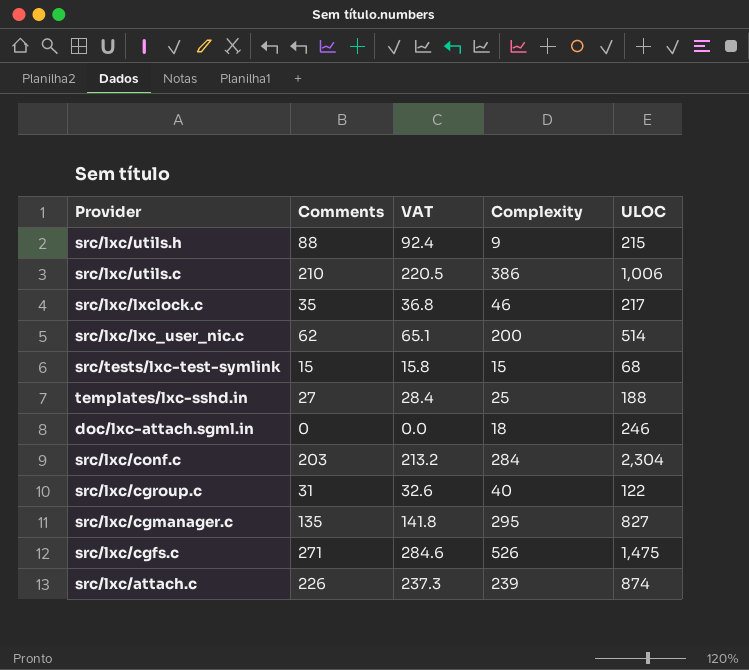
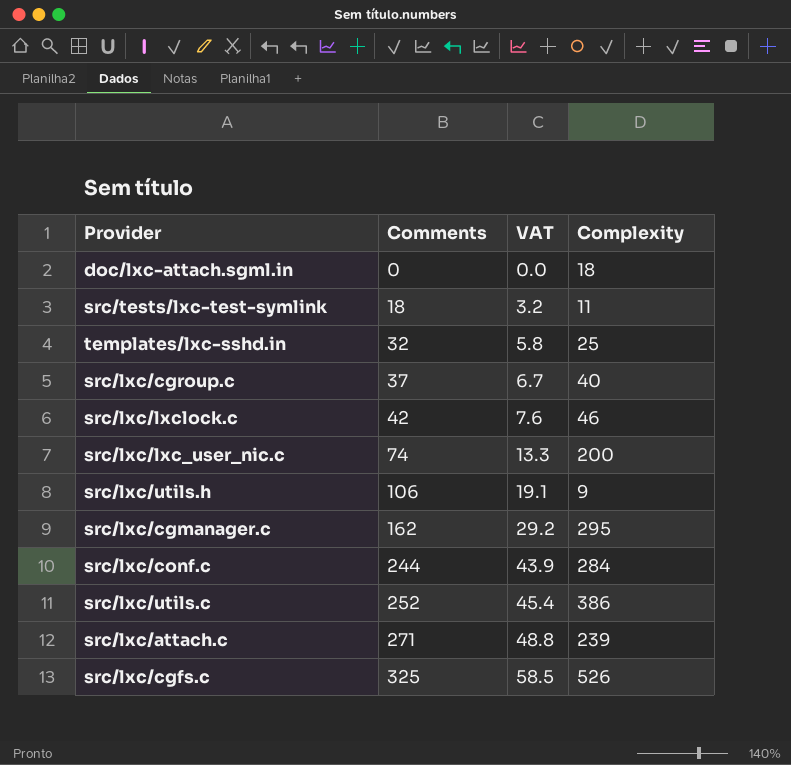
row order: none -> Comments ascending
column ULOC | position: 5 -> none
column VAT | formula: [Comments] * 1.05 -> [Comments] * 0.18
src/tests/lxc-test-symlink | Comments: 15 -> 18
src/tests/lxc-test-symlink | Complexity: 15 -> 11
templates/lxc-sshd.in | Comments: 27 -> 32
src/lxc/cgroup.c | Comments: 31 -> 37
src/lxc/lxclock.c | Comments: 35 -> 42
src/lxc/lxc_user_nic.c | Comments: 62 -> 74
src/lxc/utils.h | Comments: 88 -> 106
src/lxc/cgmanager.c | Comments: 135 -> 162
src/lxc/conf.c | Comments: 203 -> 244
src/lxc/utils.c | Comments: 210 -> 252
src/lxc/attach.c | Comments: 226 -> 271
src/lxc/cgfs.c | Comments: 271 -> 325

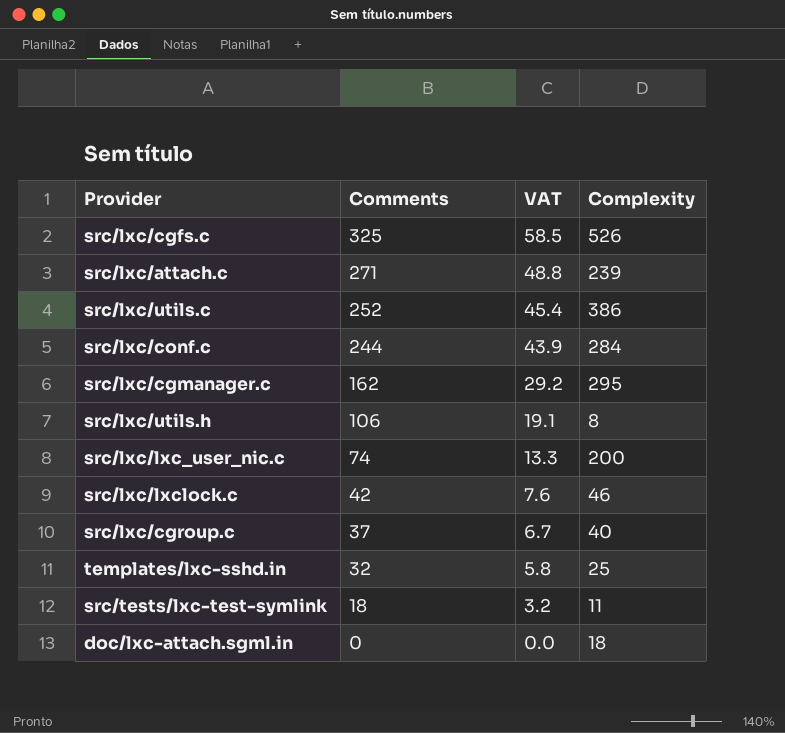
row order: Comments ascending -> Comments descending
src/lxc/utils.h | Complexity: 9 -> 8

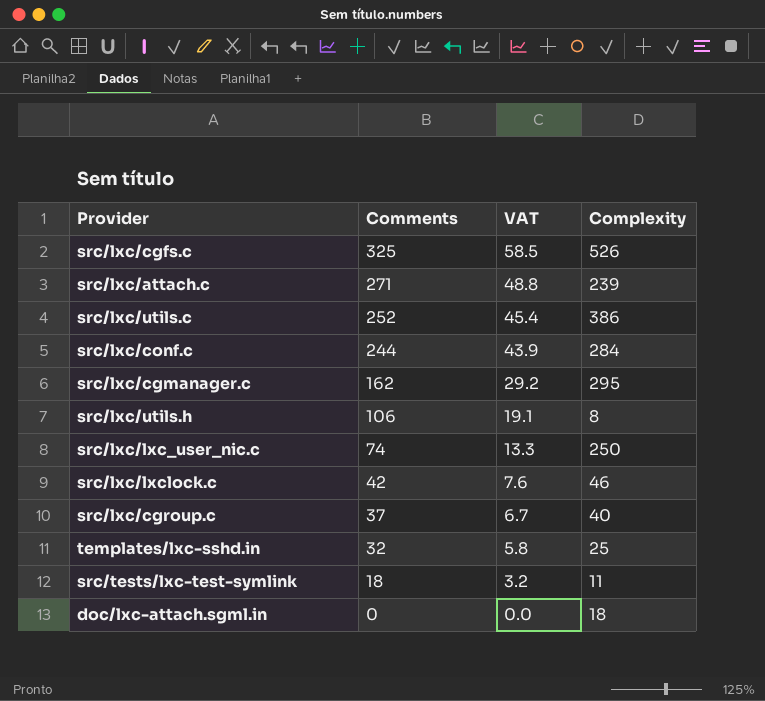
src/lxc/lxc_user_nic.c | Complexity: 200 -> 250

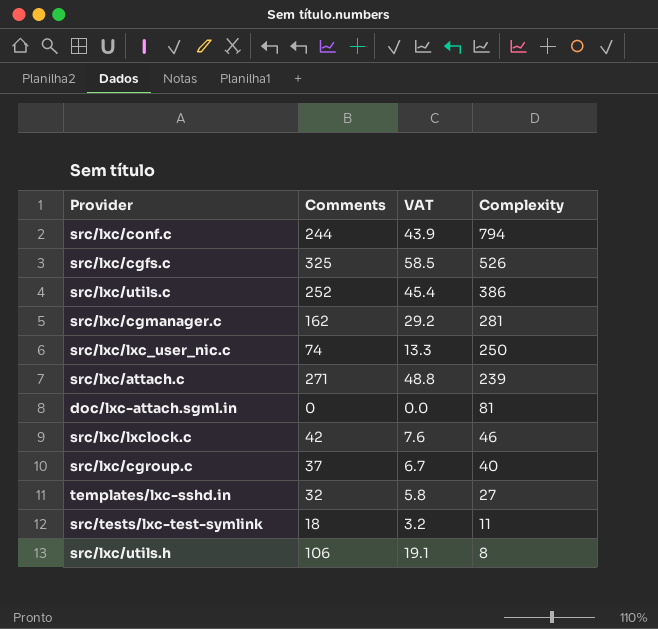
row order: Comments descending -> Complexity descending
src/lxc/conf.c | Complexity: 284 -> 794
src/lxc/cgmanager.c | Complexity: 295 -> 281
doc/lxc-attach.sgml.in | Complexity: 18 -> 81
templates/lxc-sshd.in | Complexity: 25 -> 27

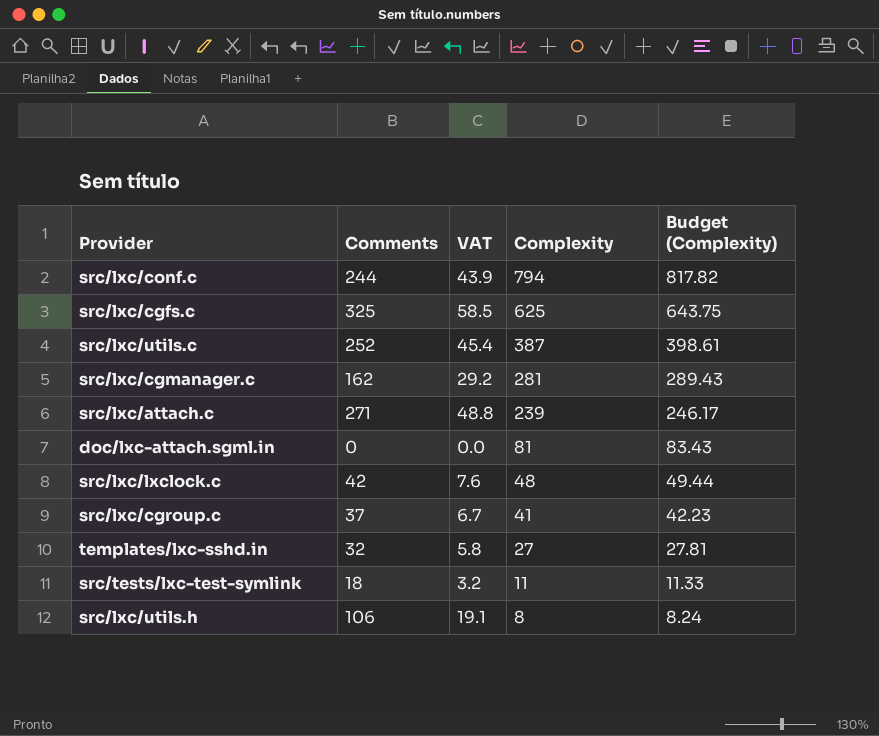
column Budget (Complexity) | formula: none -> [Complexity] * 1.03
row src/lxc/lxc_user_nic.c: 74 | 13.3 | 250 -> none
src/lxc/cgfs.c | Complexity: 526 -> 625
src/lxc/utils.c | Complexity: 386 -> 387
src/lxc/lxclock.c | Complexity: 46 -> 48
src/lxc/cgroup.c | Complexity: 40 -> 41

